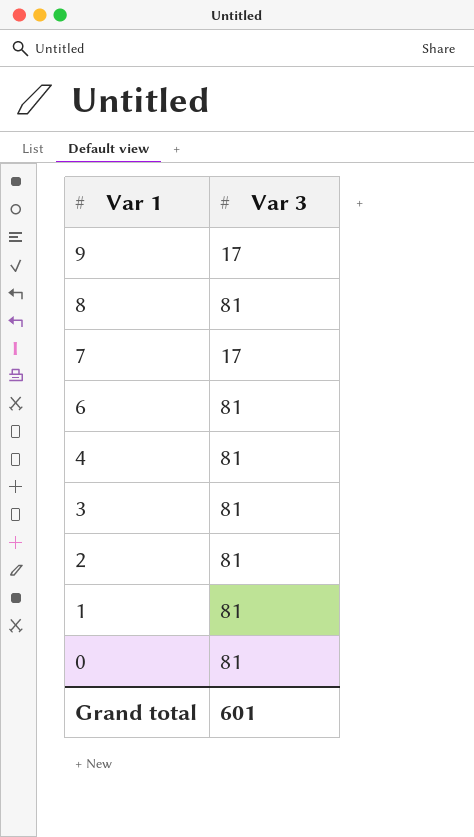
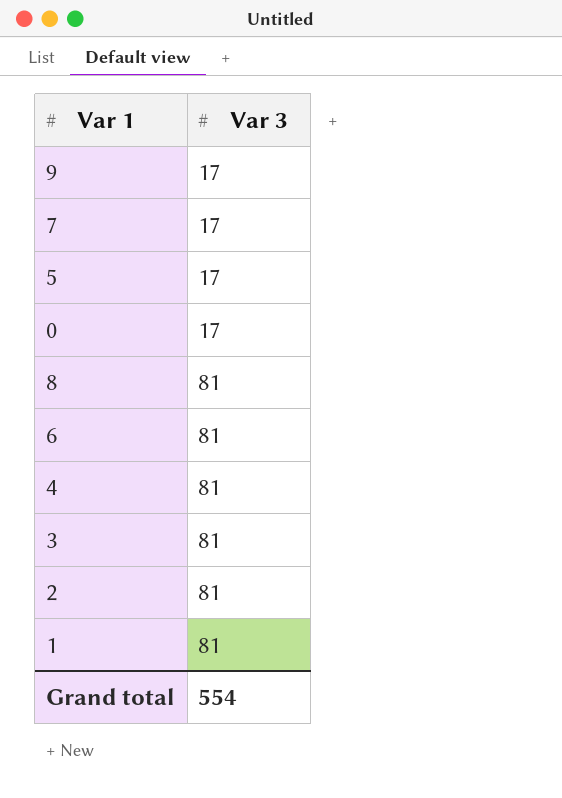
row order: Var 1 descending -> Var 3 ascending
row 5: none -> 17
0 | Var 3: 81 -> 17
Grand total | Var 3: 601 -> 554

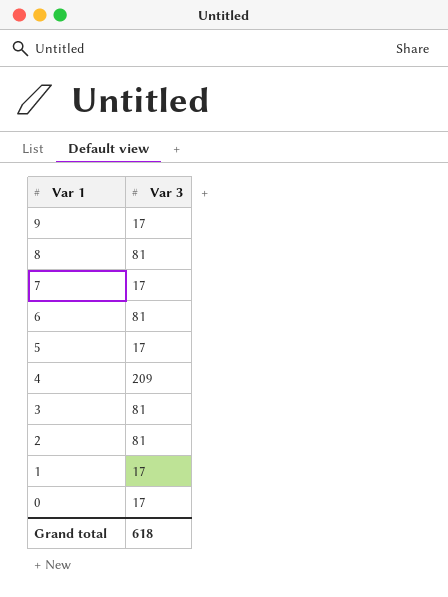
row order: Var 3 ascending -> Var 1 descending
4 | Var 3: 81 -> 209
1 | Var 3: 81 -> 17
Grand total | Var 3: 554 -> 618

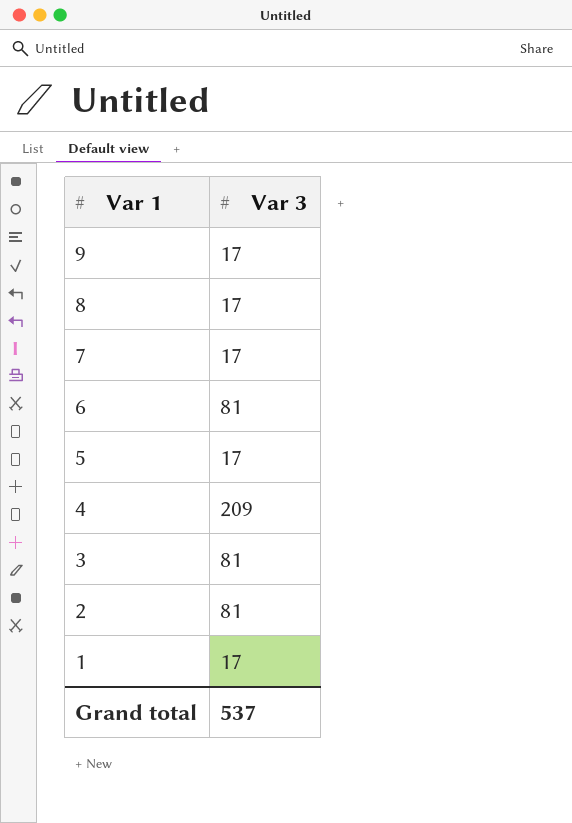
row 0: 17 -> none
8 | Var 3: 81 -> 17
Grand total | Var 3: 618 -> 537

